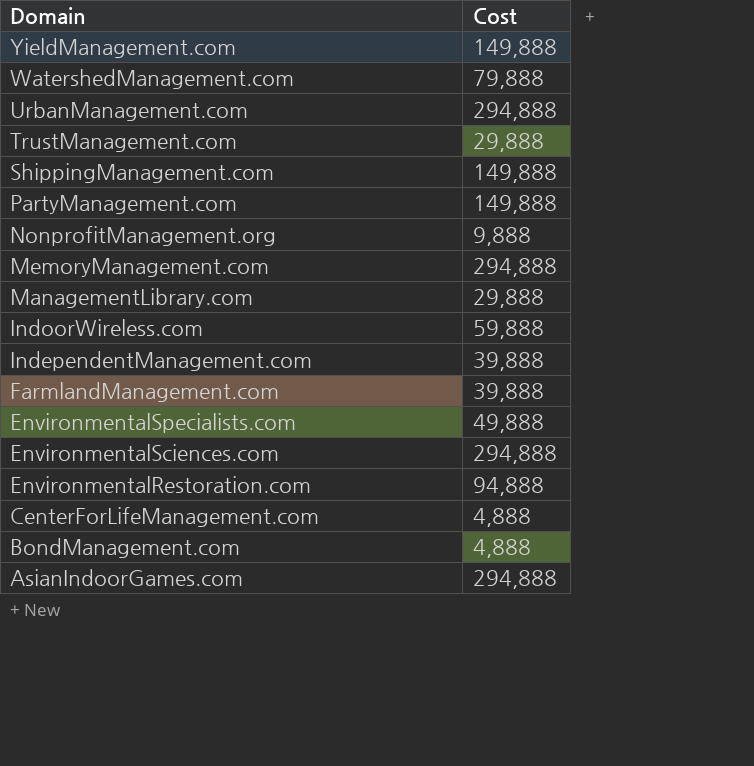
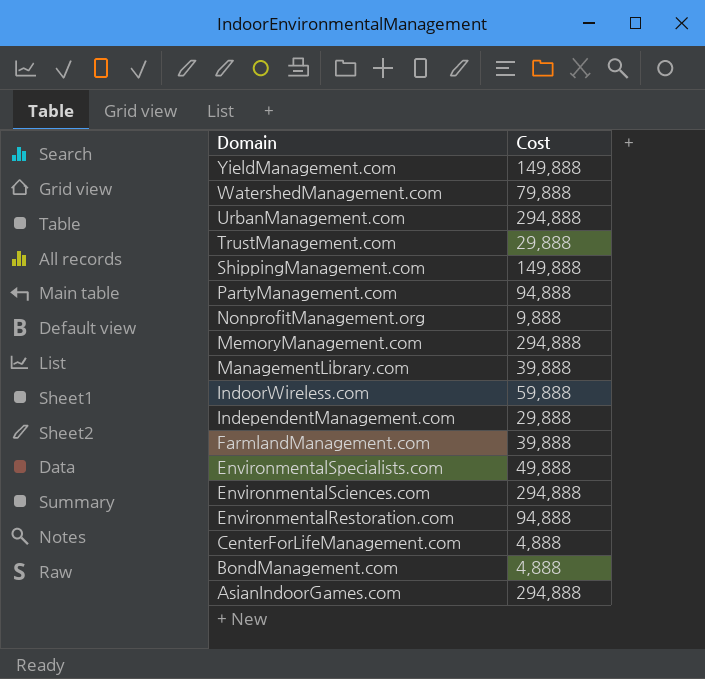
PartyManagement.com | Cost: 149,888 -> 94,888
ManagementLibrary.com | Cost: 29,888 -> 39,888
IndependentManagement.com | Cost: 39,888 -> 29,888

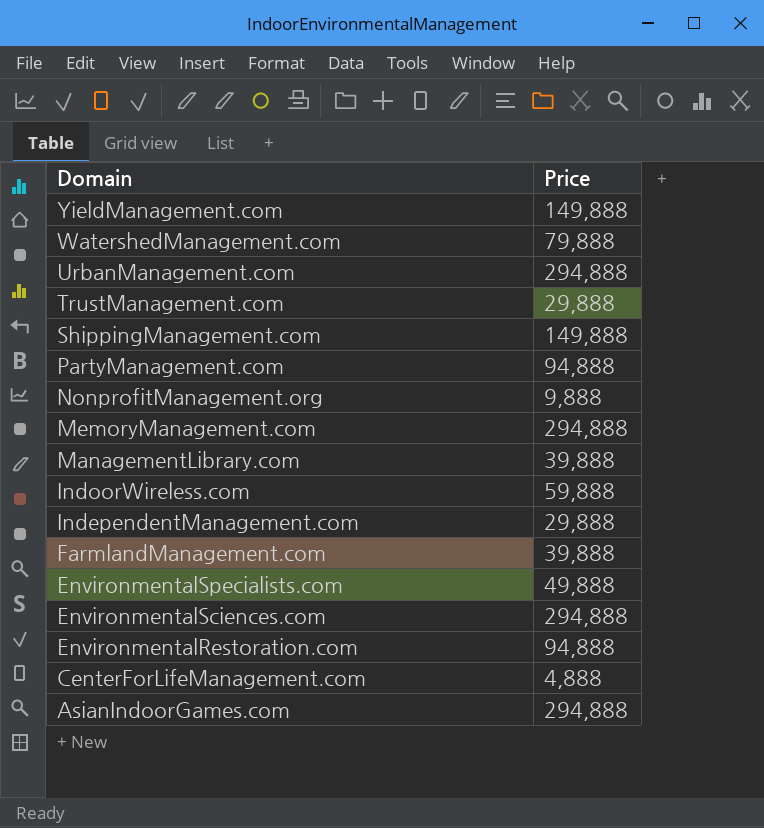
column name: Cost -> Price
row BondManagement.com: 4,888 -> none

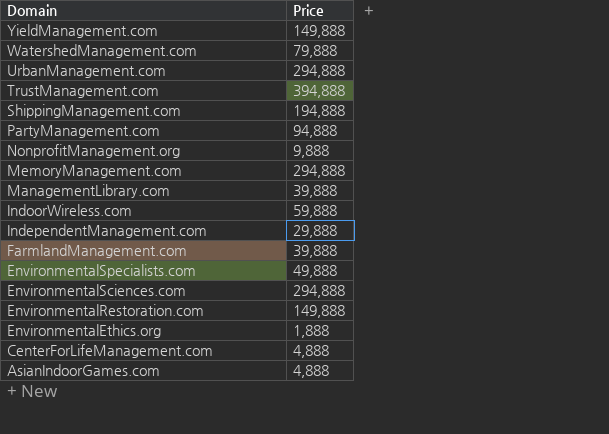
TrustManagement.com | Price: 29,888 -> 394,888
ShippingManagement.com | Price: 149,888 -> 194,888
EnvironmentalRestoration.com | Price: 94,888 -> 149,888
row EnvironmentalEthics.org: none -> 1,888
AsianIndoorGames.com | Price: 294,888 -> 4,888

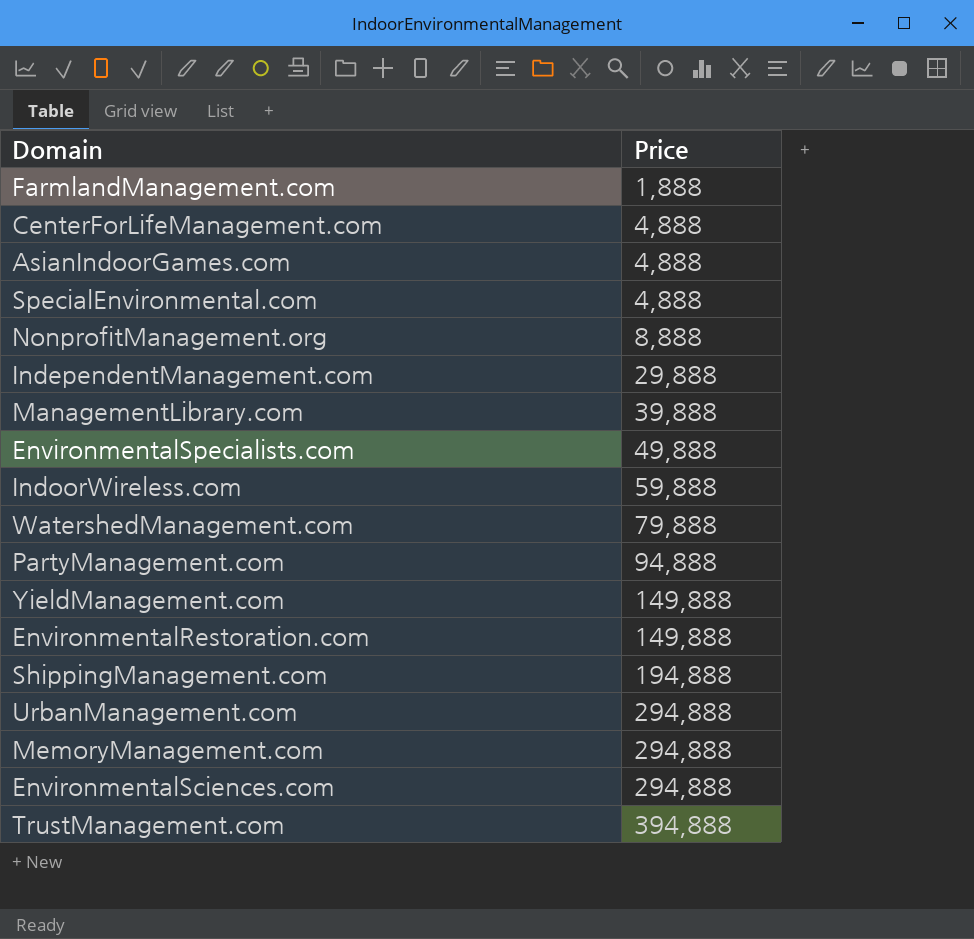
row order: Domain descending -> Price ascending
row EnvironmentalEthics.org: 1,888 -> none
FarmlandManagement.com | Price: 39,888 -> 1,888
row SpecialEnvironmental.com: none -> 4,888
NonprofitManagement.org | Price: 9,888 -> 8,888

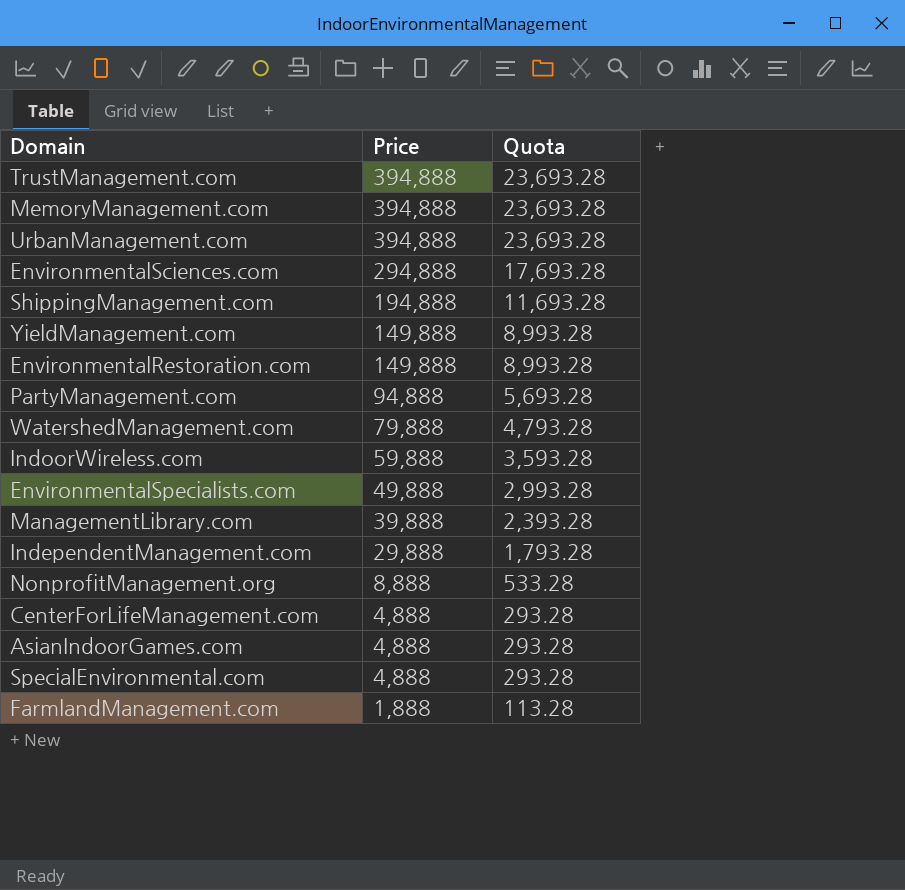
row order: Price ascending -> Price descending
column Quota | formula: none -> [Price] * 0.06
MemoryManagement.com | Price: 294,888 -> 394,888
UrbanManagement.com | Price: 294,888 -> 394,888

